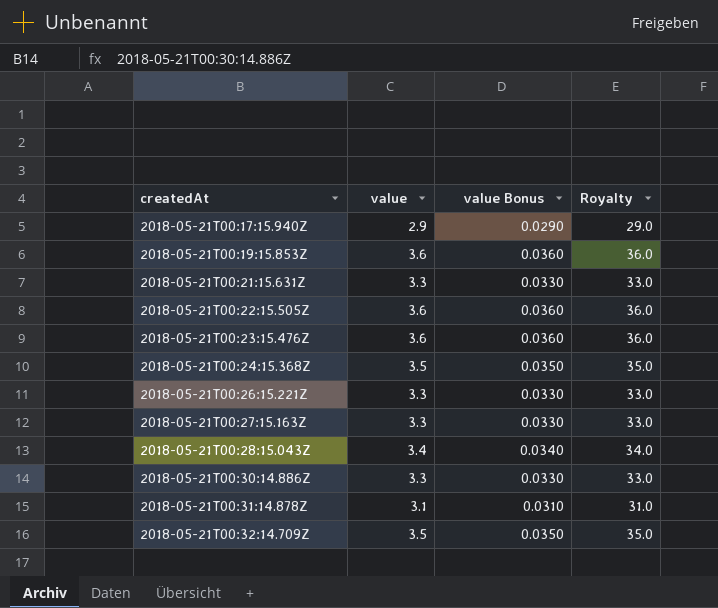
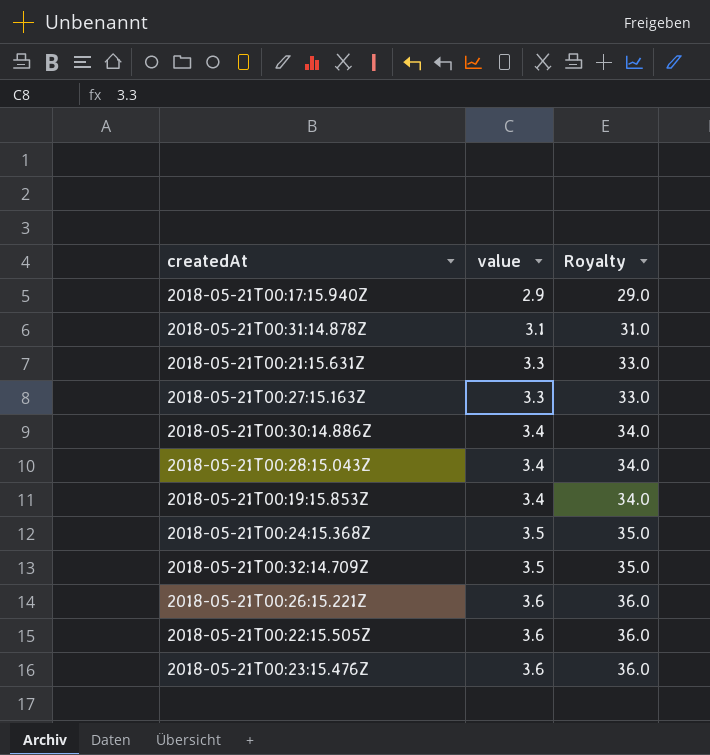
row order: createdAt ascending -> value ascending
column value Bonus | formula: [value] * 0.01 -> none
2018-05-21T00:30:14.886Z | value: 3.3 -> 3.4
2018-05-21T00:30:14.886Z | Royalty: 33.0 -> 34.0
2018-05-21T00:19:15.853Z | value: 3.6 -> 3.4
2018-05-21T00:19:15.853Z | Royalty: 36.0 -> 34.0
2018-05-21T00:26:15.221Z | value: 3.3 -> 3.6
2018-05-21T00:26:15.221Z | Royalty: 33.0 -> 36.0

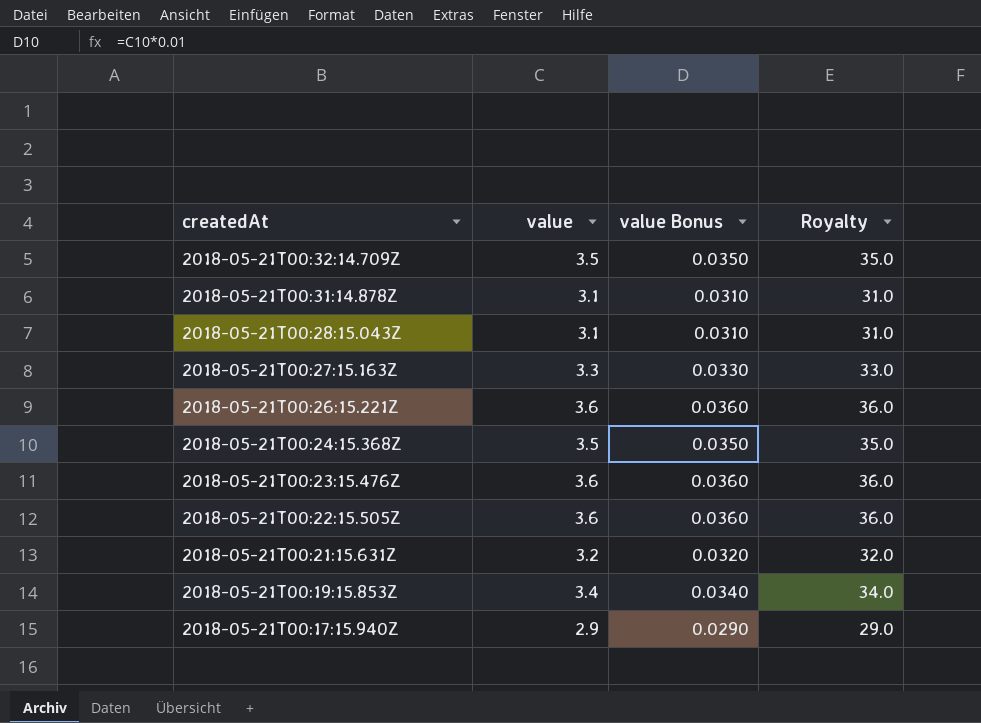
row order: value ascending -> createdAt descending
column value Bonus | formula: none -> [value] * 0.01
row 2018-05-21T00:30:14.886Z: 3.4 | 34.0 -> none
2018-05-21T00:28:15.043Z | value: 3.4 -> 3.1
2018-05-21T00:28:15.043Z | Royalty: 34.0 -> 31.0
2018-05-21T00:21:15.631Z | value: 3.3 -> 3.2
2018-05-21T00:21:15.631Z | Royalty: 33.0 -> 32.0

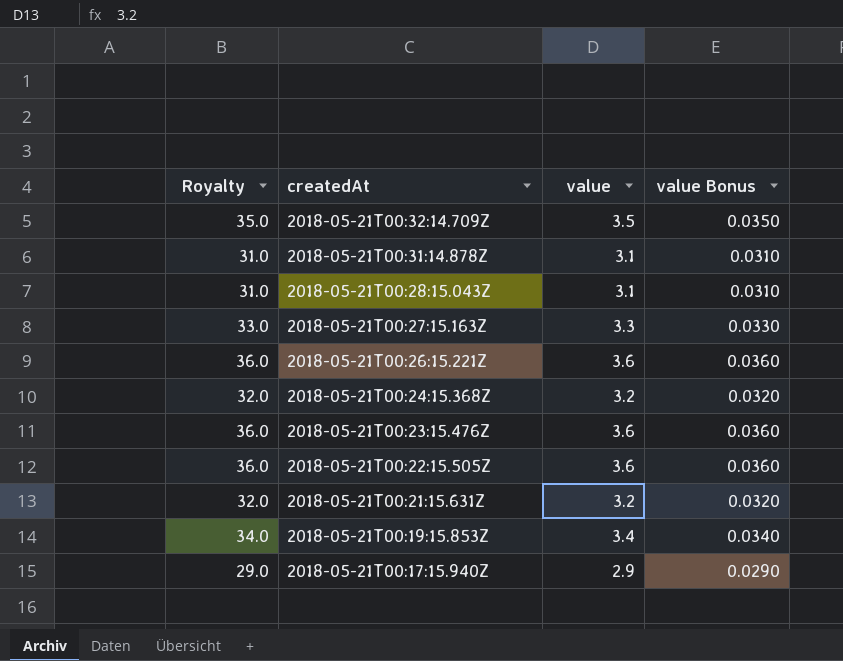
column Royalty | position: 4 -> 1
2018-05-21T00:24:15.368Z | Royalty: 35.0 -> 32.0
2018-05-21T00:24:15.368Z | value: 3.5 -> 3.2
2018-05-21T00:24:15.368Z | value Bonus: 0.0350 -> 0.0320

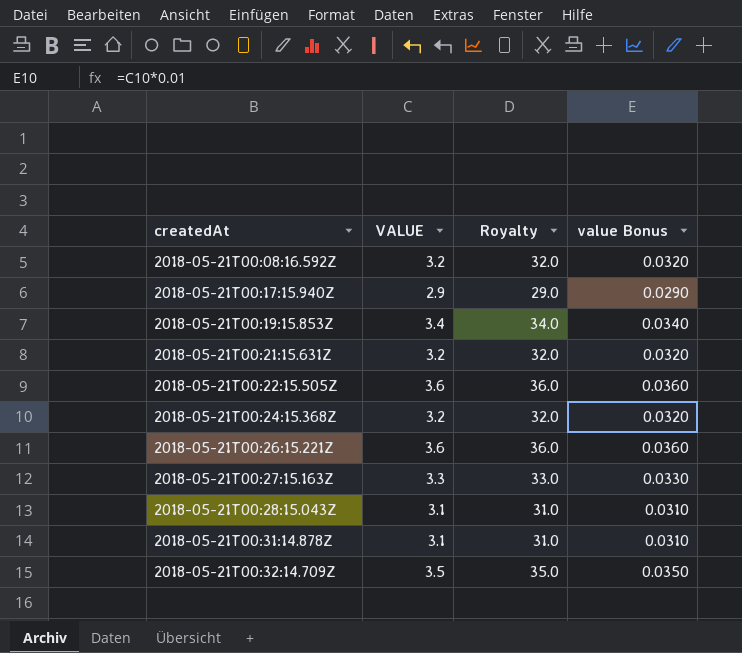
row order: createdAt descending -> createdAt ascending
column name: value -> VALUE
column Royalty | position: 1 -> 3
row 2018-05-21T00:23:15.476Z: 36.0 | 3.6 | 0.0360 -> none
row 2018-05-21T00:08:16.592Z: none -> 3.2 | 32.0 | 0.0320

